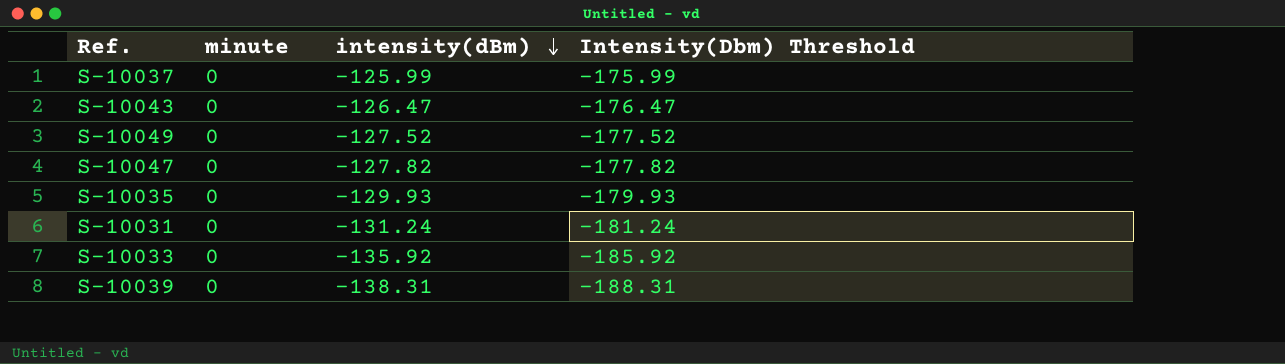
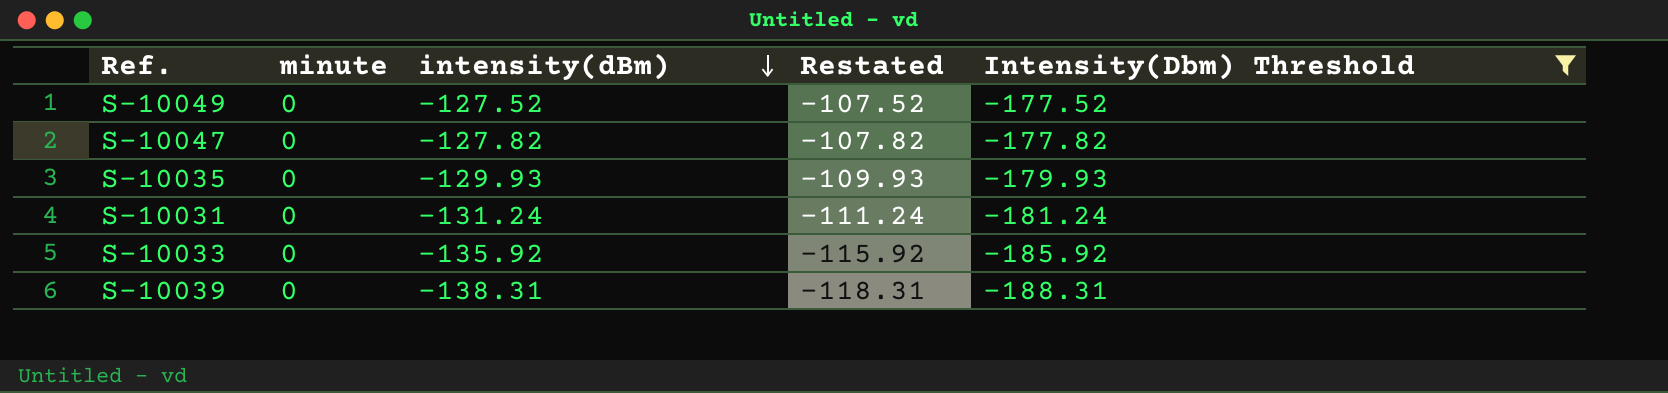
filter: none -> Intensity(Dbm) Threshold <= -177.52
column Restated | formula: none -> [intensity(dBm)] + 20

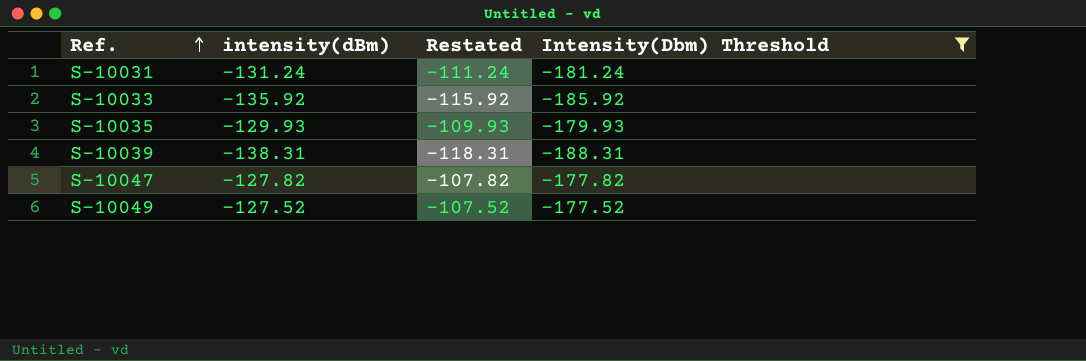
row order: intensity(dBm) descending -> Ref. ascending
column minute | position: 2 -> none

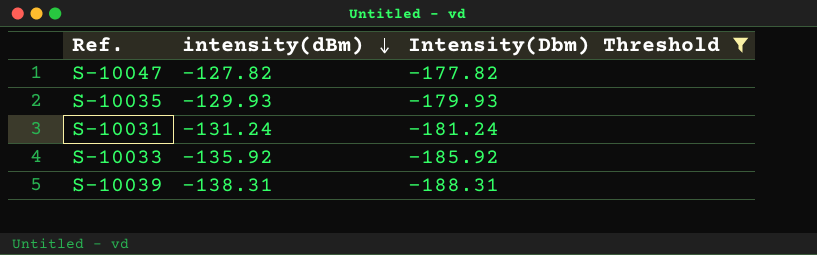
row order: Ref. ascending -> intensity(dBm) descending
column Restated | formula: [intensity(dBm)] + 20 -> none
row S-10049: -127.52 | -107.52 | -177.52 -> none

